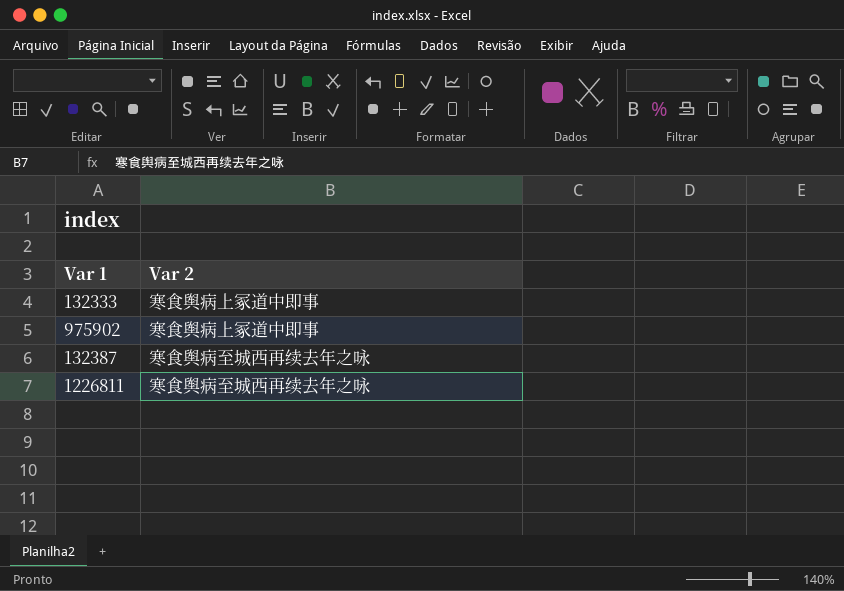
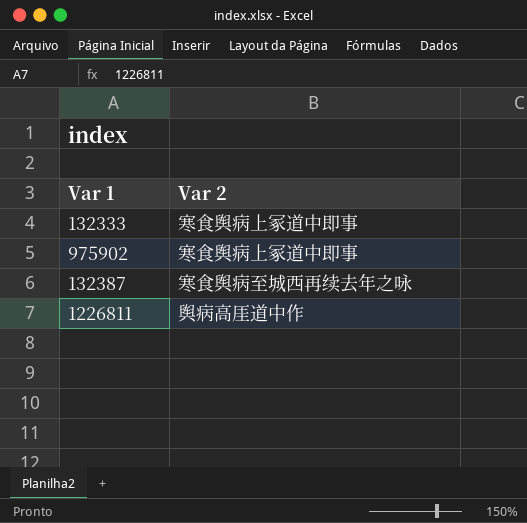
1226811 | Var 2: 寒食舆病至城西再续去年之咏 -> 舆病高厓道中作

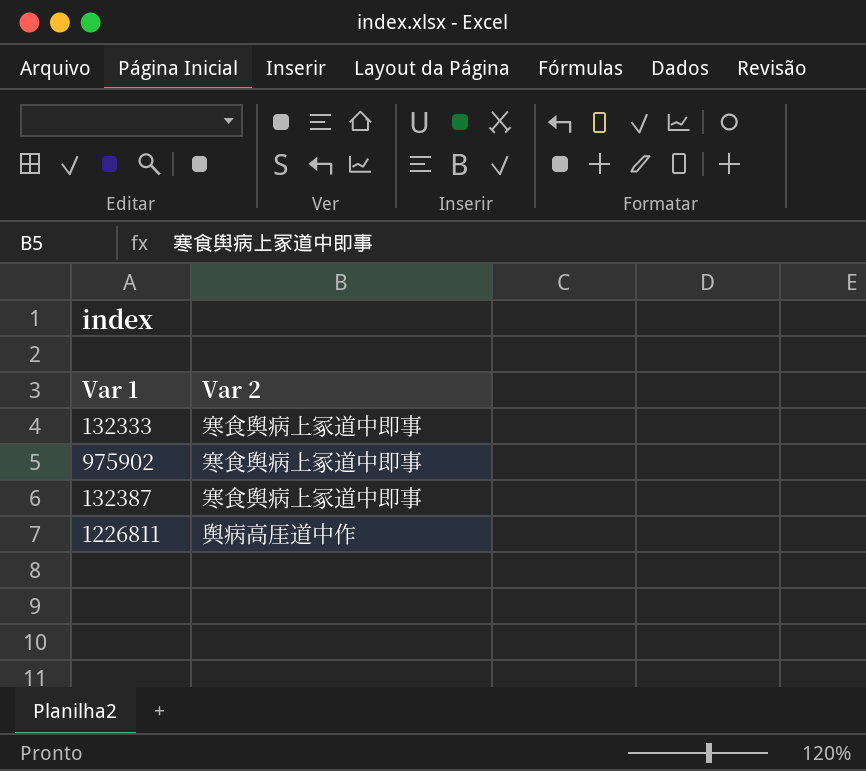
132387 | Var 2: 寒食舆病至城西再续去年之咏 -> 寒食舆病上冢道中即事

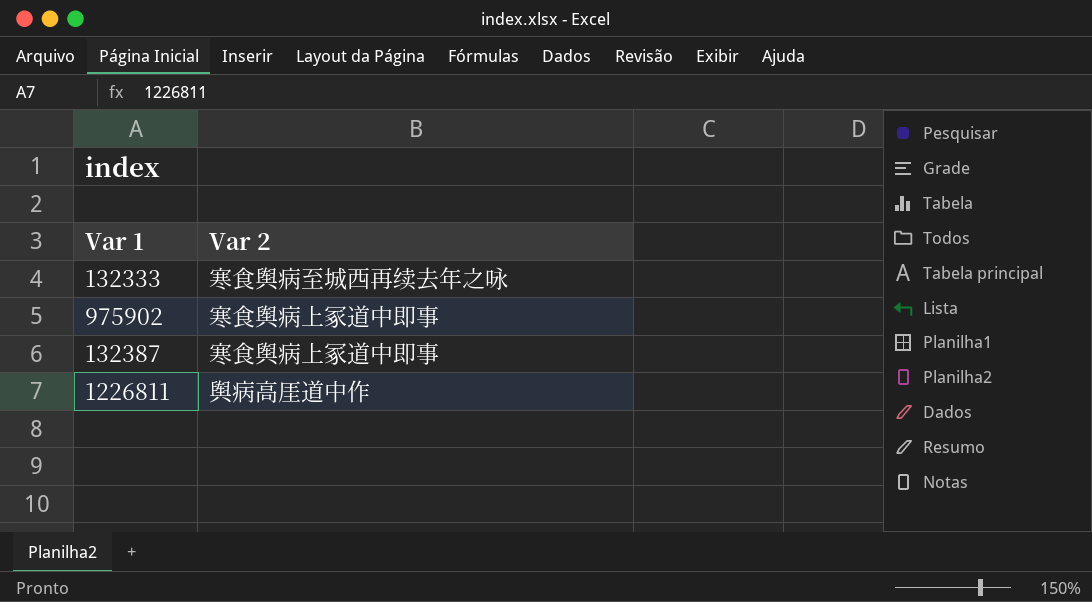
132333 | Var 2: 寒食舆病上冢道中即事 -> 寒食舆病至城西再续去年之咏

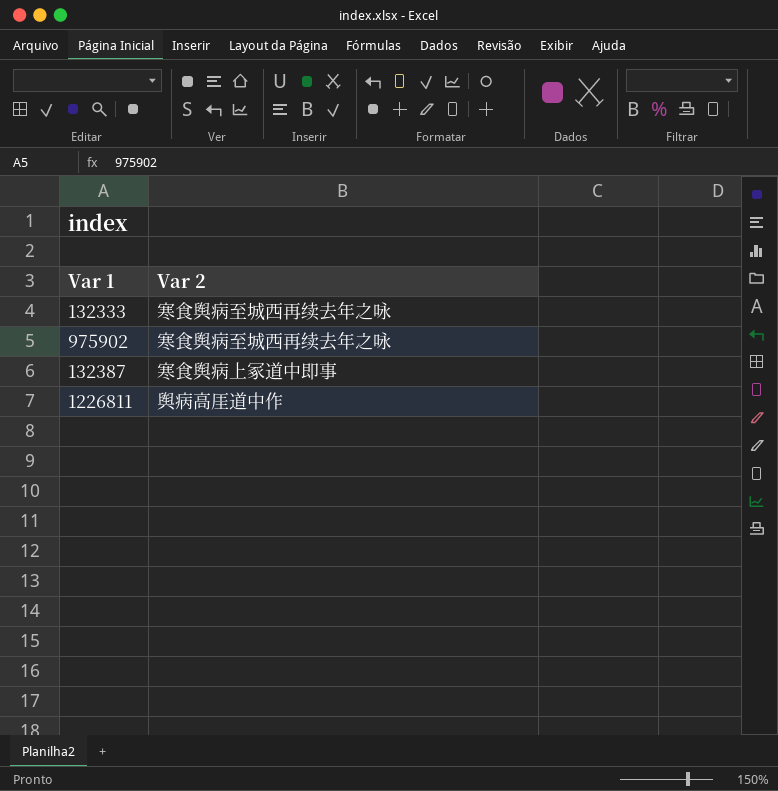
975902 | Var 2: 寒食舆病上冢道中即事 -> 寒食舆病至城西再续去年之咏

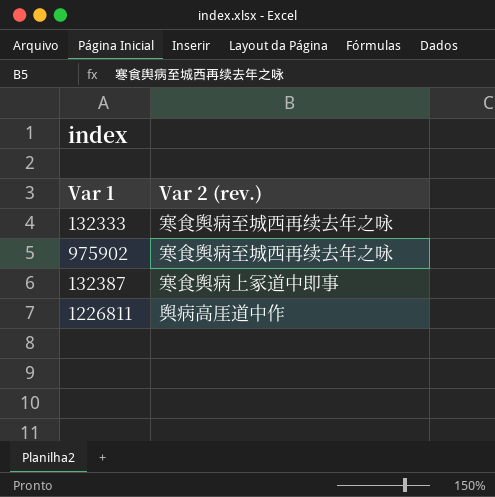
column name: Var 2 -> Var 2 (rev.)

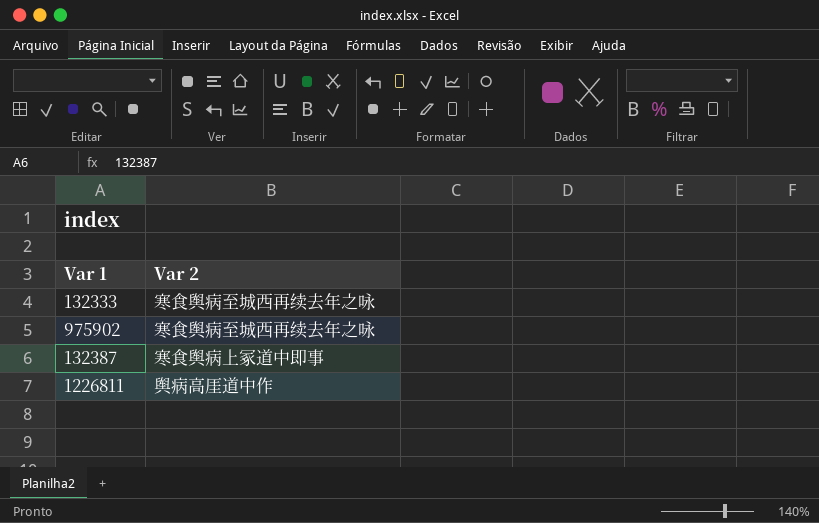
column name: Var 2 (rev.) -> Var 2

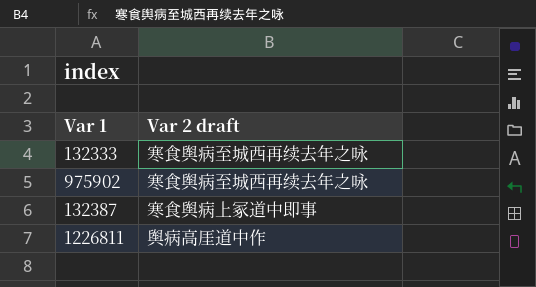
column name: Var 2 -> Var 2 draft

